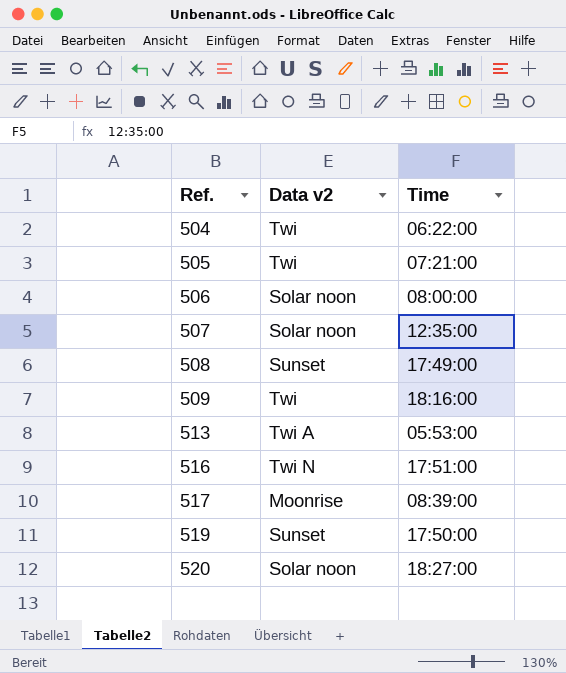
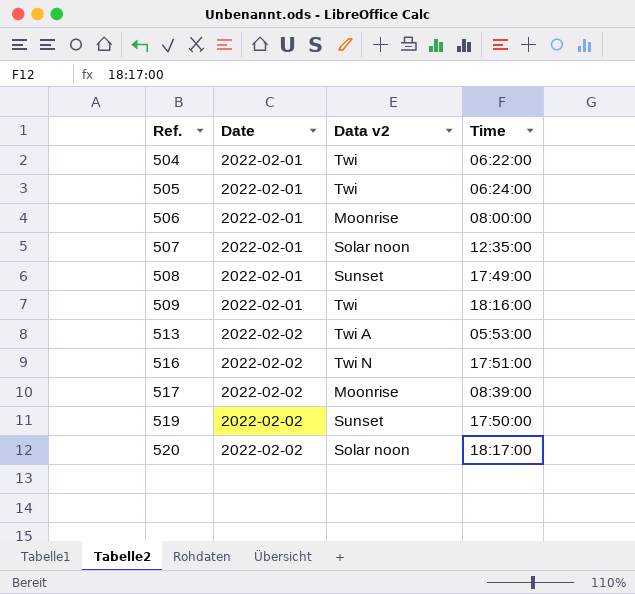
column Date | position: none -> 2
505 | Time: 07:21:00 -> 06:24:00
506 | Data v2: Solar noon -> Moonrise
520 | Time: 18:27:00 -> 18:17:00

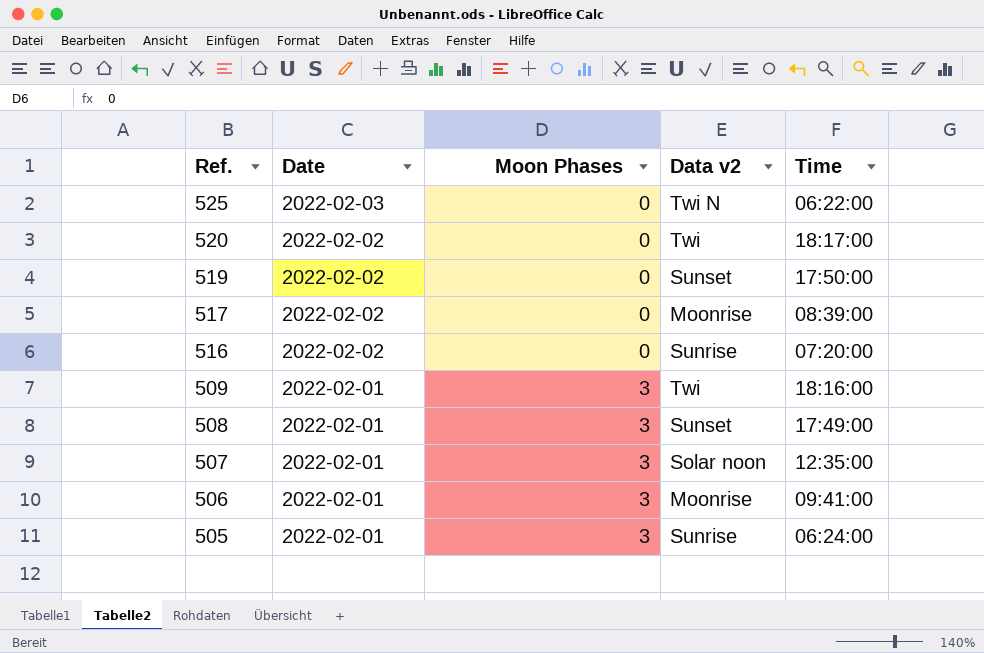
row order: Ref. ascending -> Ref. descending
column Moon Phases | position: none -> 3
row 504: 2022-02-01 | Twi | 06:22:00 -> none
row 513: 2022-02-02 | Twi A | 05:53:00 -> none
row 525: none -> 2022-02-03 | 0 | Twi N | 06:22:00
520 | Data v2: Solar noon -> Twi
516 | Data v2: Twi N -> Sunrise
516 | Time: 17:51:00 -> 07:20:00
506 | Time: 08:00:00 -> 09:41:00
505 | Data v2: Twi -> Sunrise

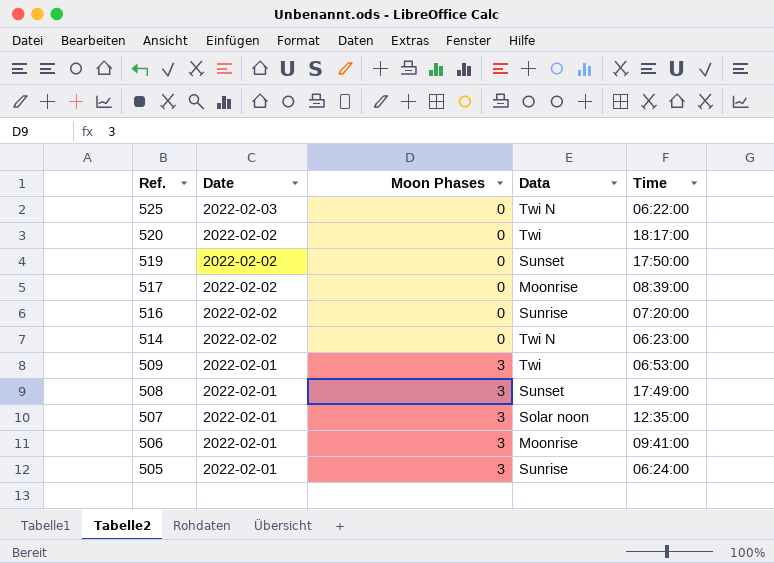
column name: Data v2 -> Data
row 514: none -> 2022-02-02 | 0 | Twi N | 06:23:00
509 | Time: 18:16:00 -> 06:53:00

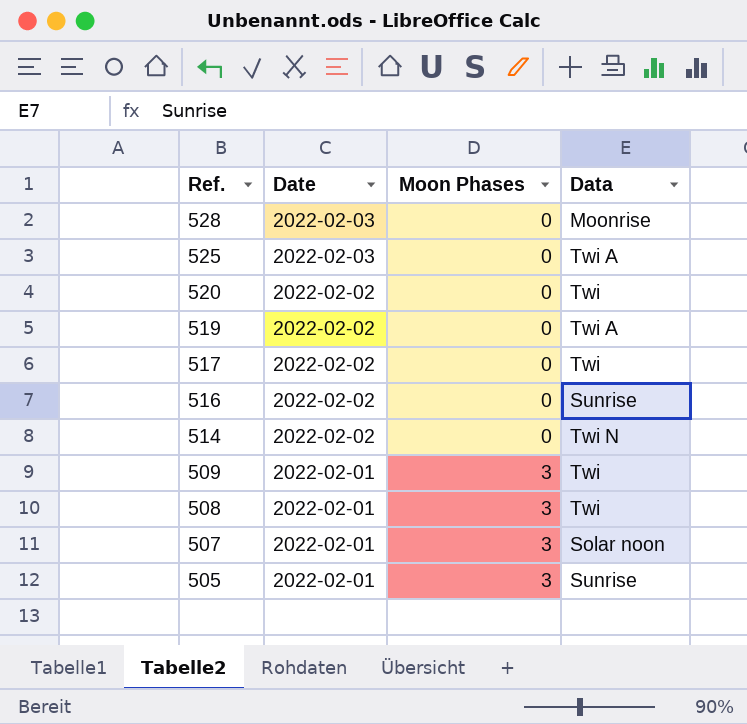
column Time | position: 5 -> none
row 506: 2022-02-01 | 3 | Moonrise | 09:41:00 -> none
row 528: none -> 2022-02-03 | 0 | Moonrise
525 | Data: Twi N -> Twi A
519 | Data: Sunset -> Twi A
517 | Data: Moonrise -> Twi
508 | Data: Sunset -> Twi

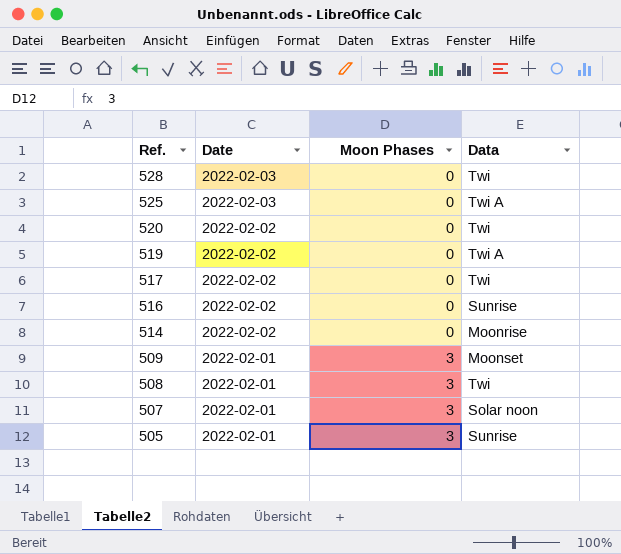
528 | Data: Moonrise -> Twi
514 | Data: Twi N -> Moonrise
509 | Data: Twi -> Moonset

